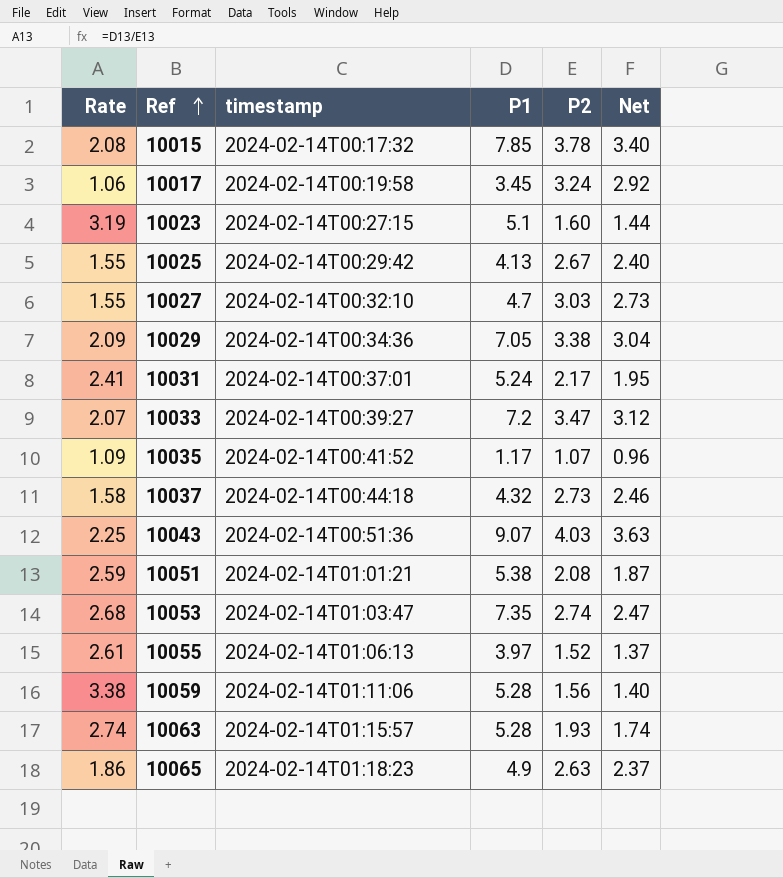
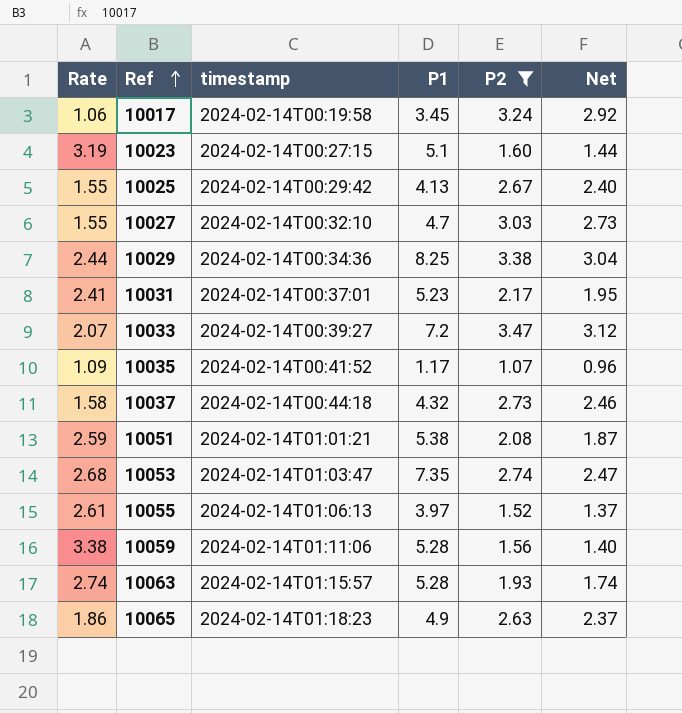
filter: none -> P2 <= 3.47
10029 | Rate: 2.09 -> 2.44
10029 | P1: 7.05 -> 8.25
10031 | P1: 5.24 -> 5.23

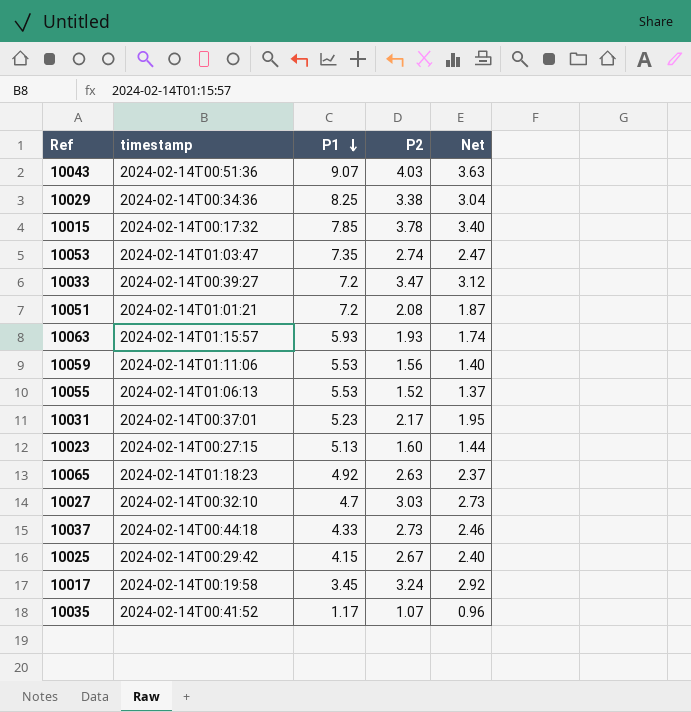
filter: P2 <= 3.47 -> none
row order: Ref ascending -> P1 descending
column Rate | formula: [P1] / [P2] -> none
10051 | P1: 5.38 -> 7.2
10063 | P1: 5.28 -> 5.93
10059 | P1: 5.28 -> 5.53
10055 | P1: 3.97 -> 5.53
10023 | P1: 5.1 -> 5.13
10065 | P1: 4.9 -> 4.92
10037 | P1: 4.32 -> 4.33
10025 | P1: 4.13 -> 4.15

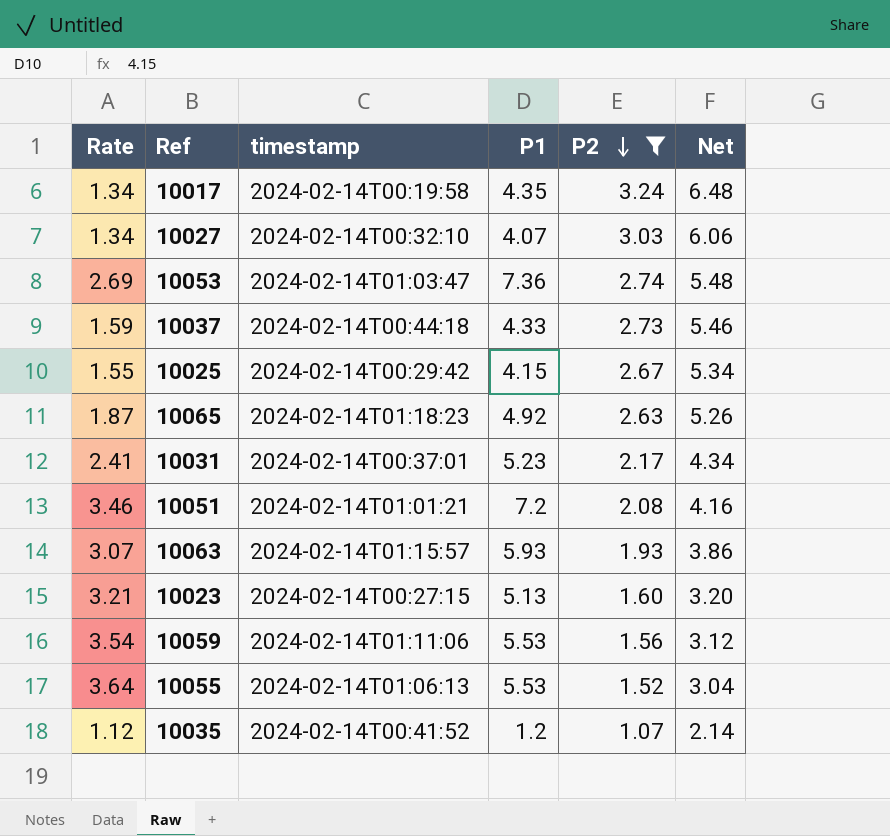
filter: none -> P2 <= 3.24
row order: P1 descending -> P2 descending
column Rate | formula: none -> [P1] / [P2]
column Net | formula: [P2] * 0.9 -> [P2] * 2
10017 | P1: 3.45 -> 4.35
10027 | P1: 4.7 -> 4.07
10053 | P1: 7.35 -> 7.36
10035 | P1: 1.17 -> 1.2

